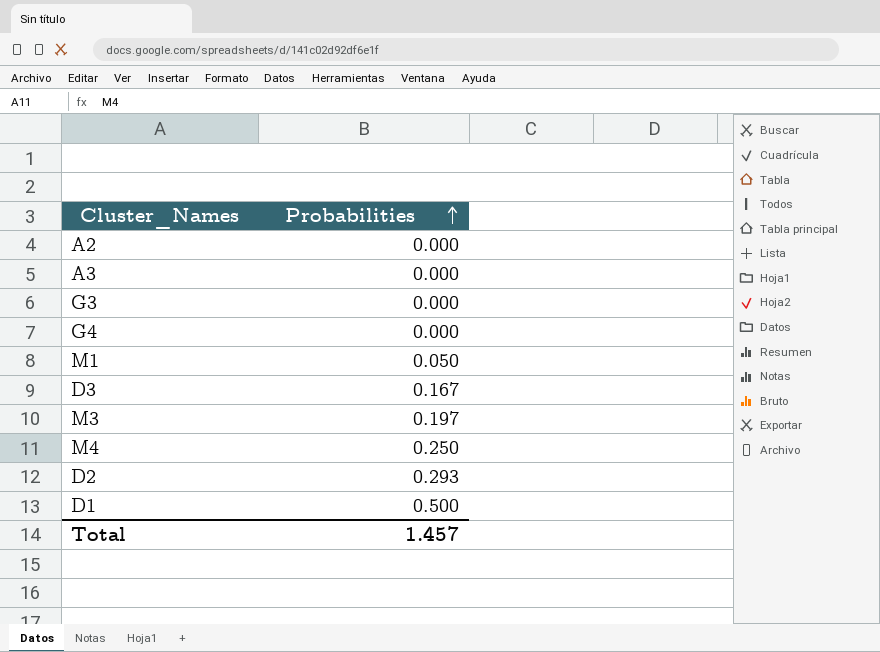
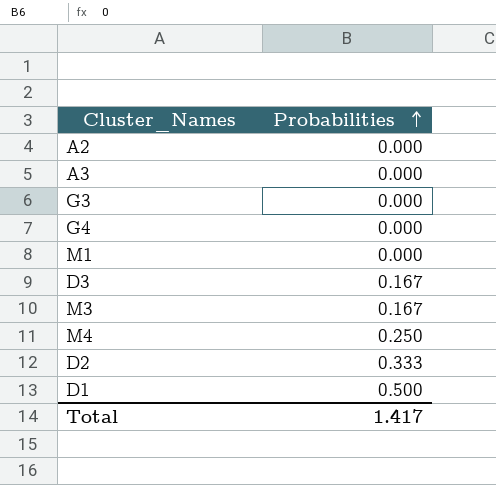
M1 | Probabilities: 0.050 -> 0.000
M3 | Probabilities: 0.197 -> 0.167
D2 | Probabilities: 0.293 -> 0.333
Total | Probabilities: 1.457 -> 1.417

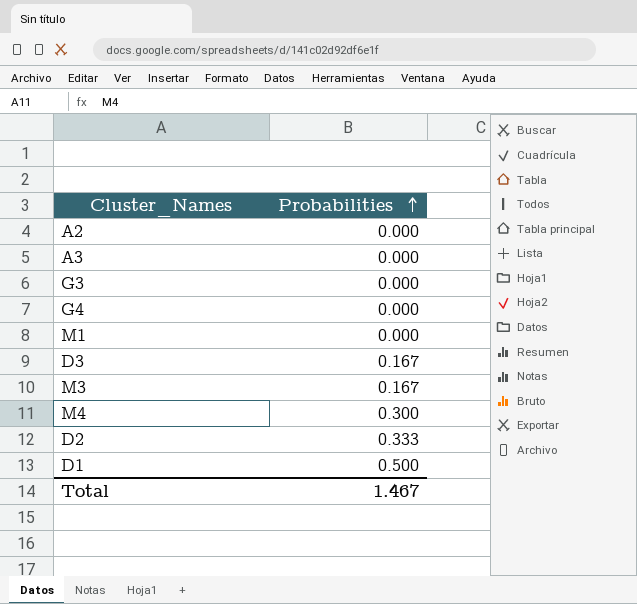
M4 | Probabilities: 0.250 -> 0.300
Total | Probabilities: 1.417 -> 1.467

